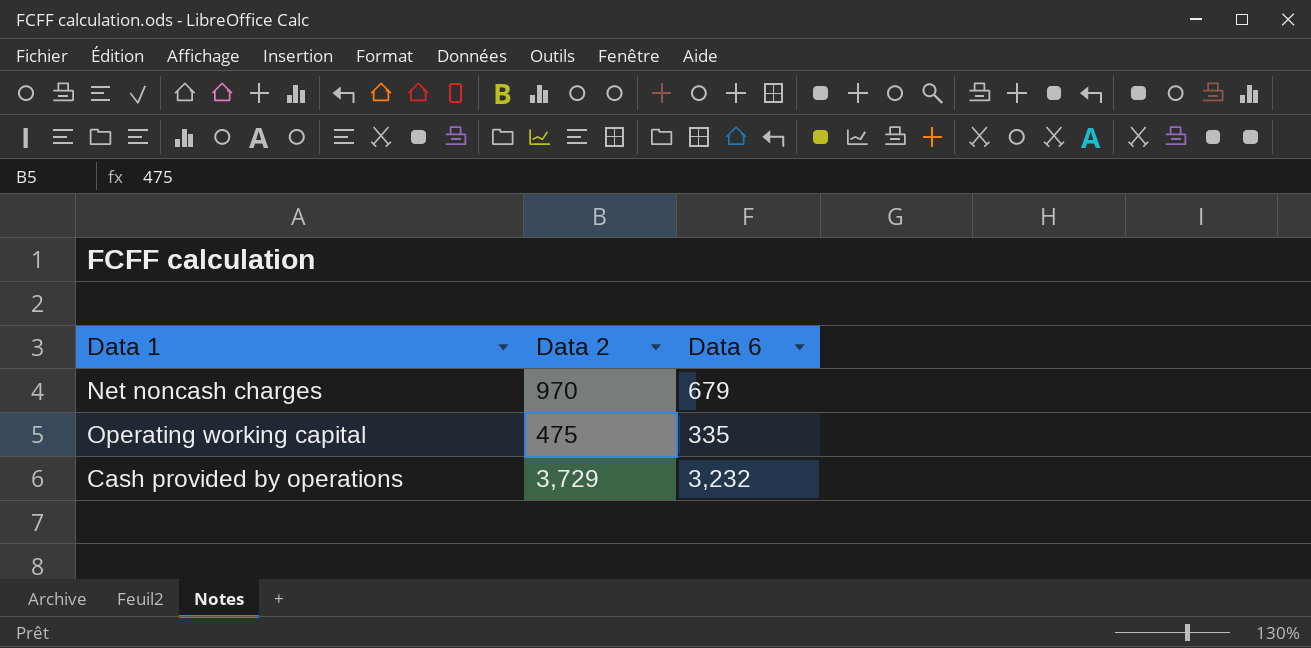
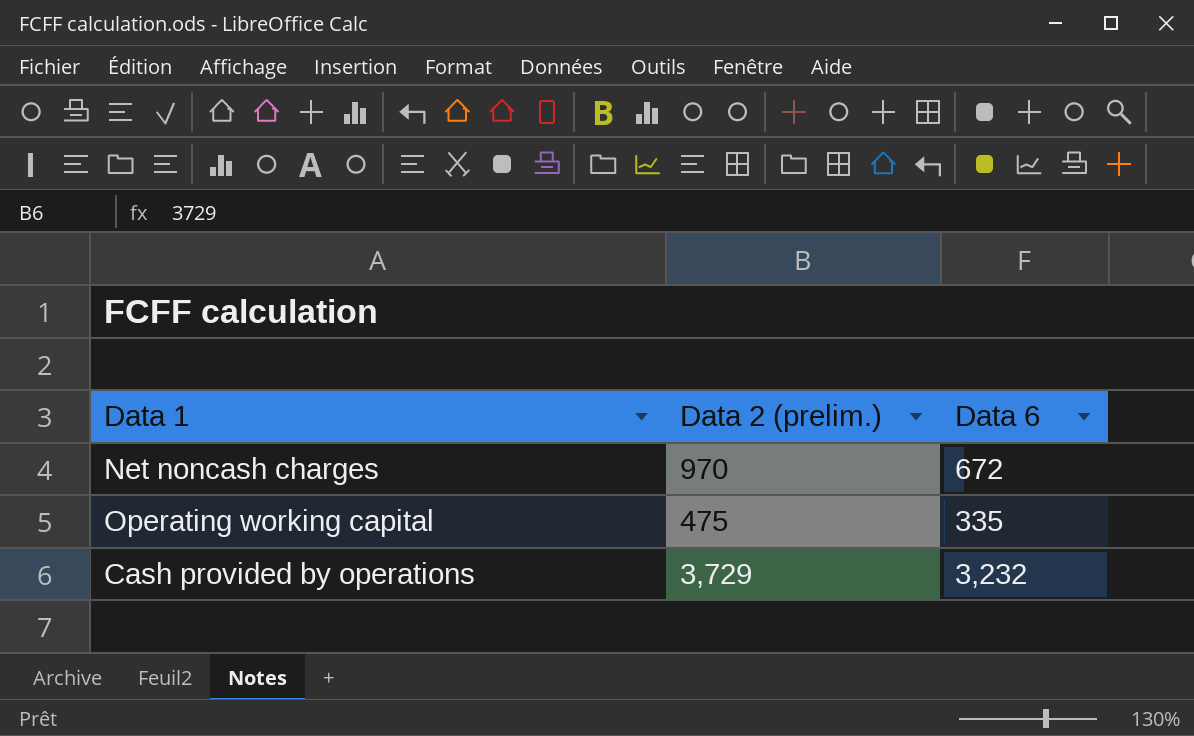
column name: Data 2 -> Data 2 (prelim.)
Net noncash charges | Data 6: 679 -> 672

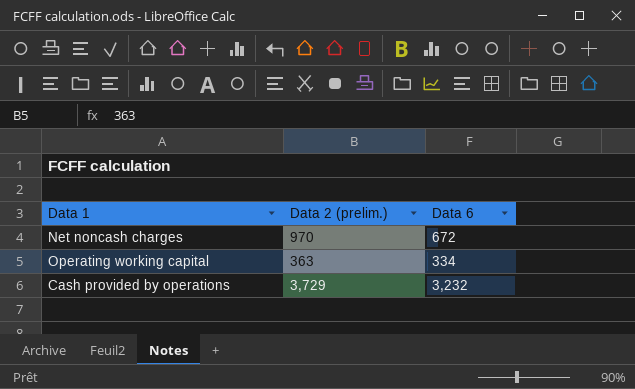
Operating working capital | Data 2 (prelim.): 475 -> 363
Operating working capital | Data 6: 335 -> 334

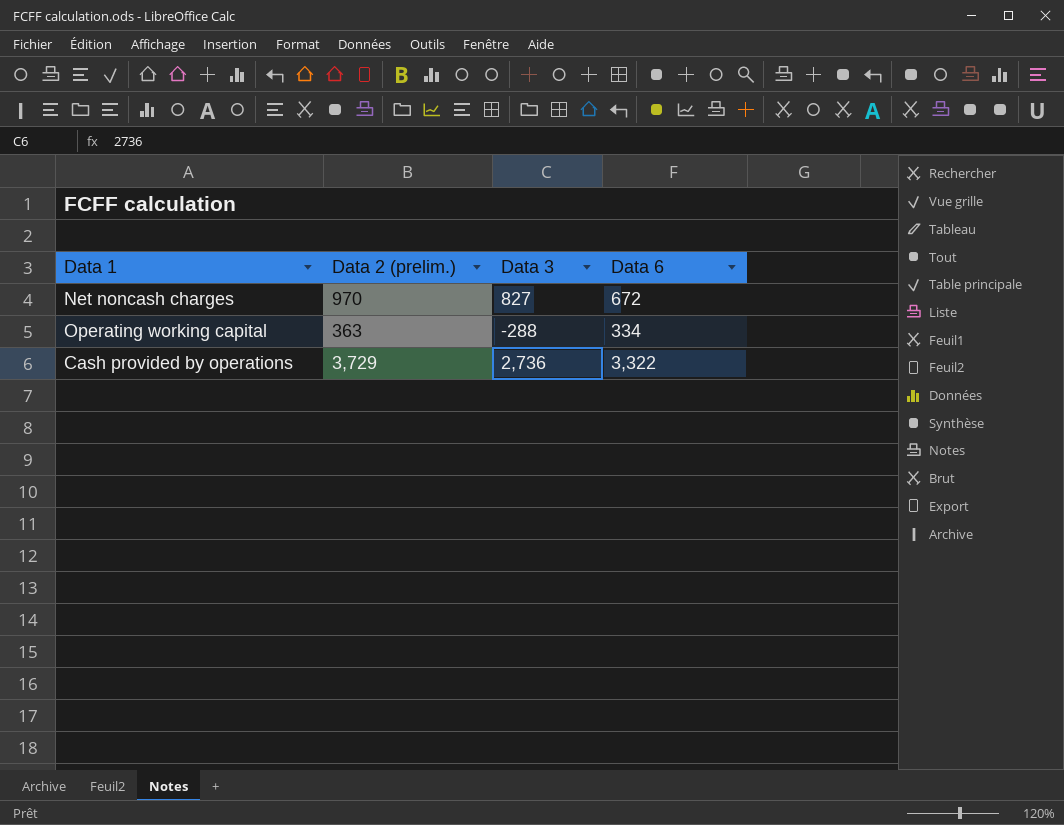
column Data 3 | position: none -> 3
Cash provided by operations | Data 6: 3,232 -> 3,322

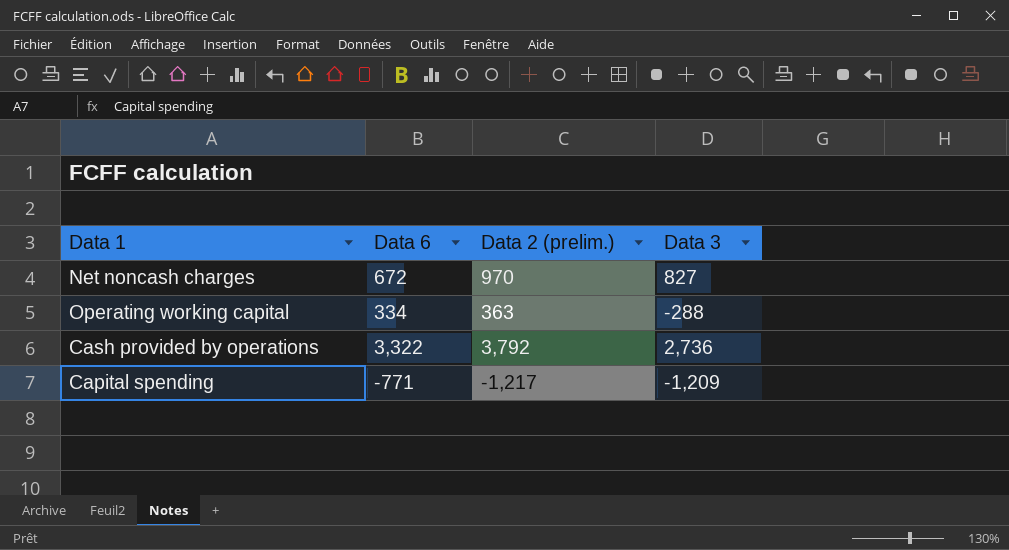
column Data 6 | position: 4 -> 2
Cash provided by operations | Data 2 (prelim.): 3,729 -> 3,792
row Capital spending: none -> -771 | -1,217 | -1,209

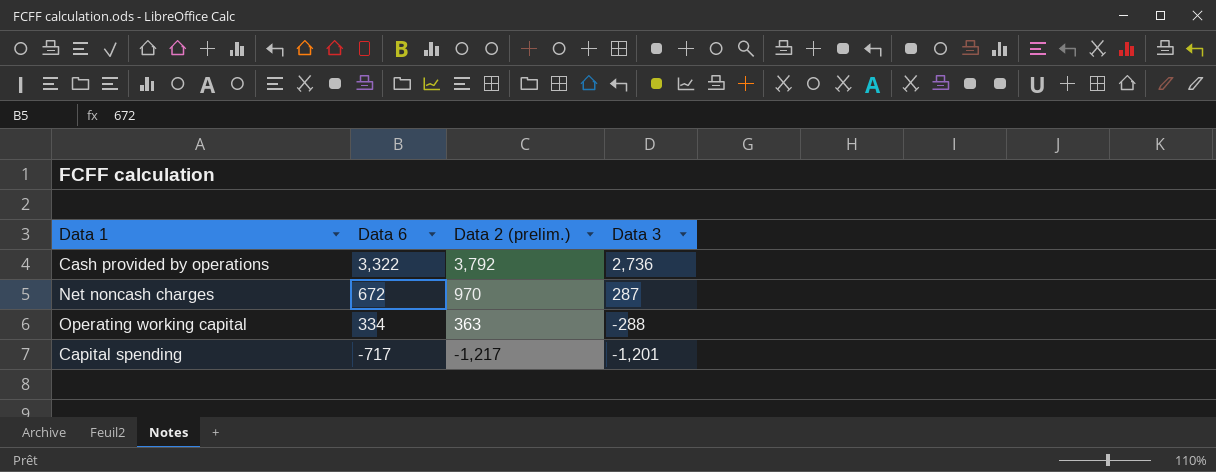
row order: none -> Data 6 descending
Net noncash charges | Data 3: 827 -> 287
Capital spending | Data 6: -771 -> -717
Capital spending | Data 3: -1,209 -> -1,201

